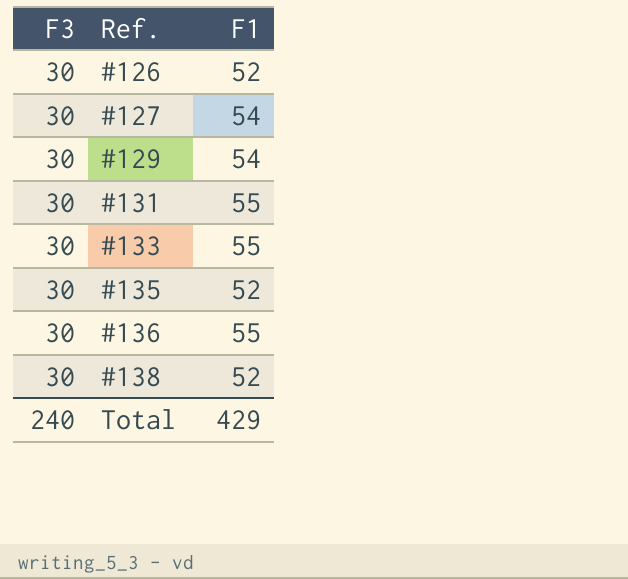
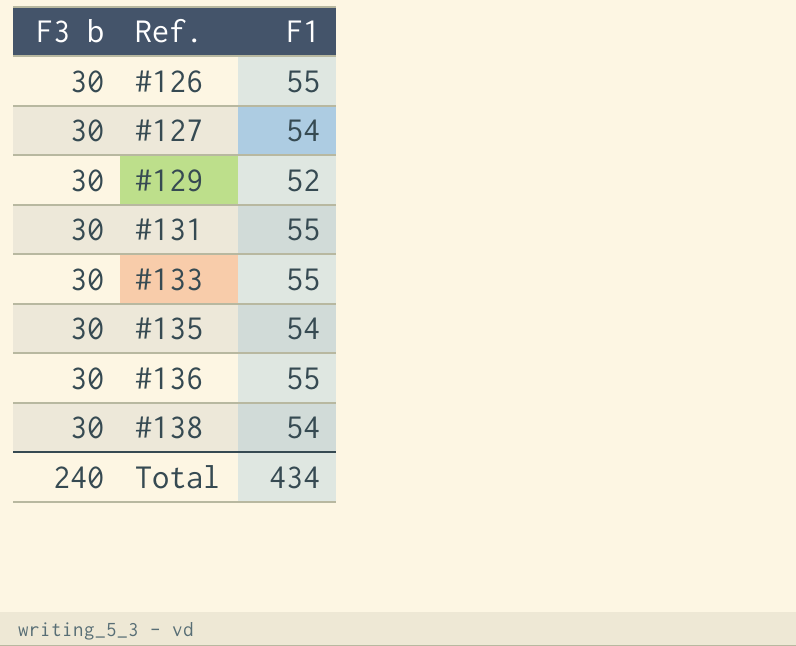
column name: F3 -> F3 b
#126 | F1: 52 -> 55
#129 | F1: 54 -> 52
#135 | F1: 52 -> 54
#138 | F1: 52 -> 54
Total | F1: 429 -> 434

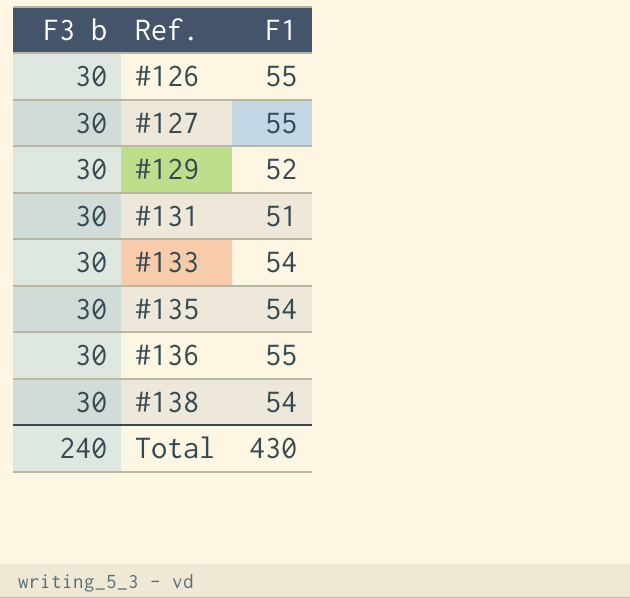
#127 | F1: 54 -> 55
#131 | F1: 55 -> 51
#133 | F1: 55 -> 54
Total | F1: 434 -> 430

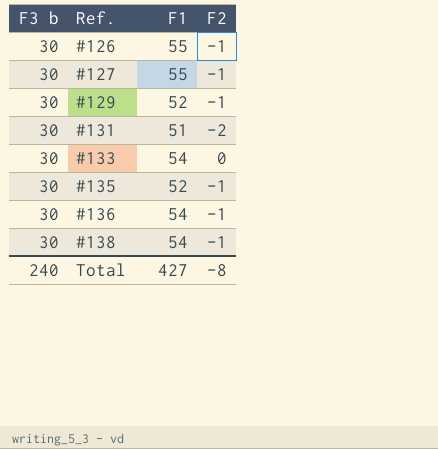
column F2 | position: none -> 4
#135 | F1: 54 -> 52
#136 | F1: 55 -> 54
Total | F1: 430 -> 427

